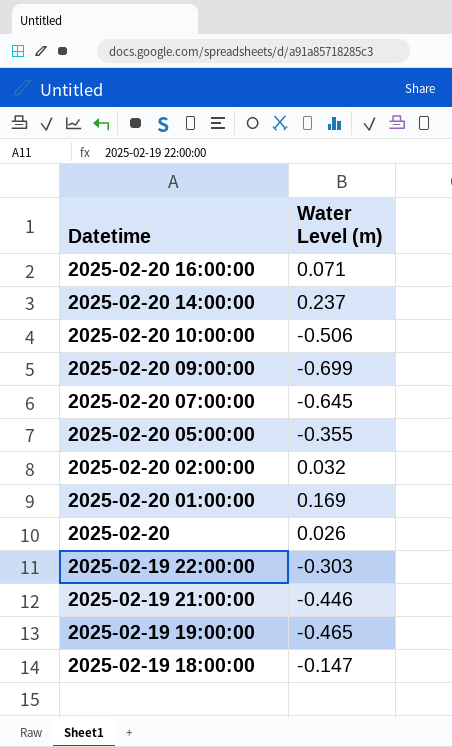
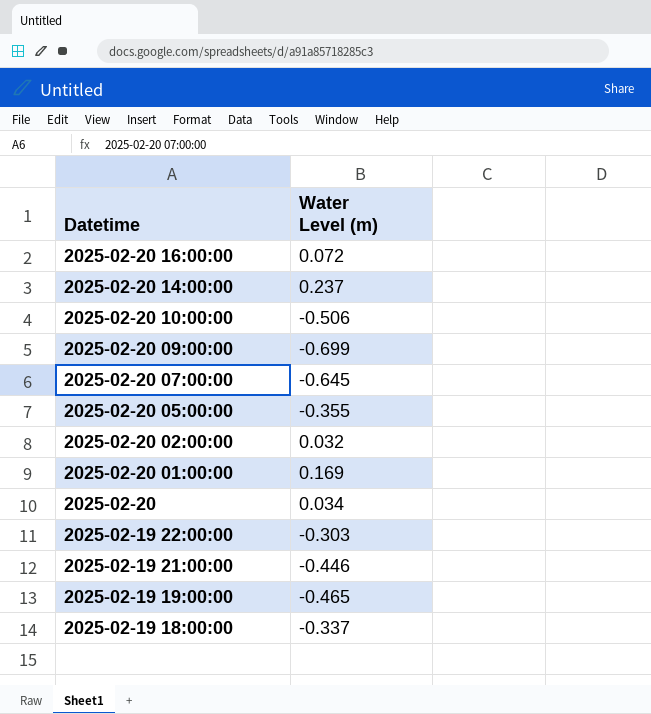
2025-02-20 16:00:00 | Water Level (m): 0.071 -> 0.072
2025-02-20 | Water Level (m): 0.026 -> 0.034
2025-02-19 18:00:00 | Water Level (m): -0.147 -> -0.337

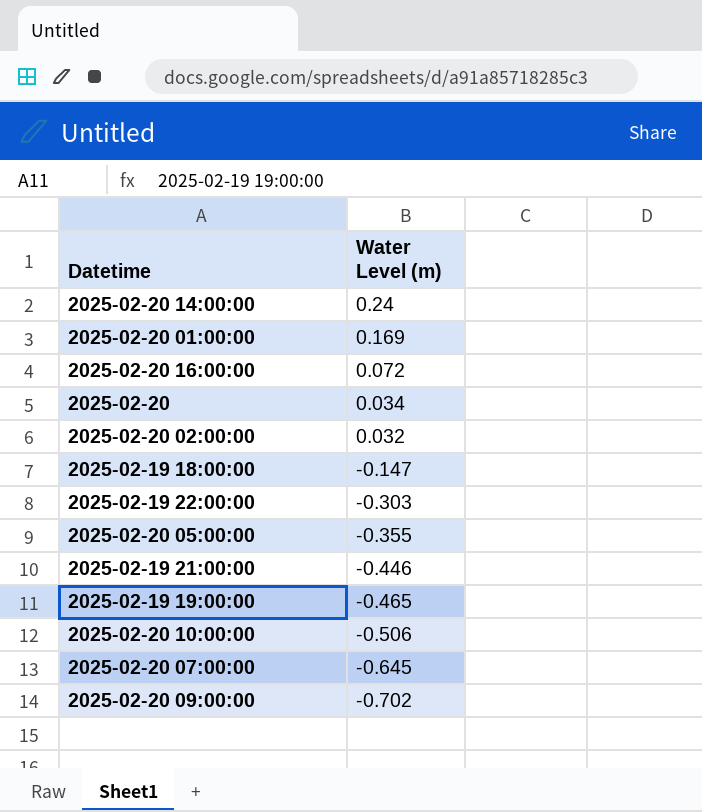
row order: Datetime descending -> Water Level (m) descending
2025-02-20 14:00:00 | Water Level (m): 0.237 -> 0.24
2025-02-19 18:00:00 | Water Level (m): -0.337 -> -0.147
2025-02-20 09:00:00 | Water Level (m): -0.699 -> -0.702

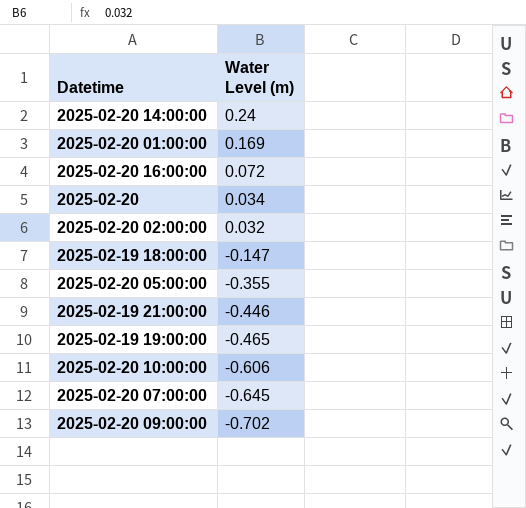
row 2025-02-19 22:00:00: -0.303 -> none
2025-02-20 10:00:00 | Water Level (m): -0.506 -> -0.606

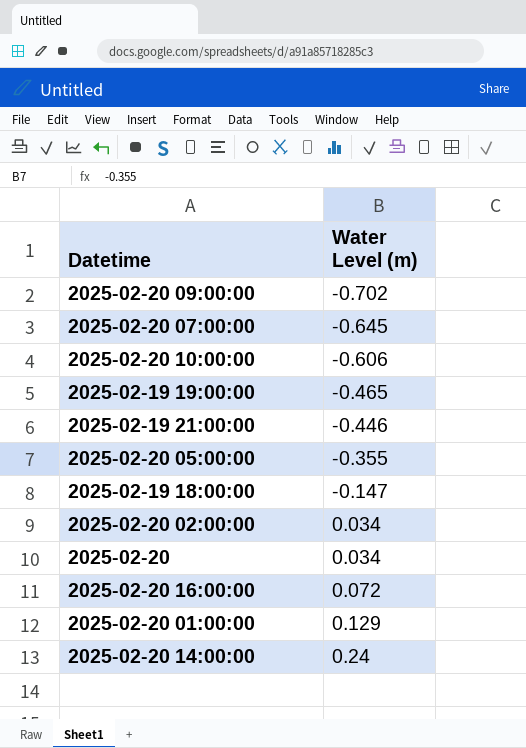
row order: Water Level (m) descending -> Water Level (m) ascending
2025-02-20 02:00:00 | Water Level (m): 0.032 -> 0.034
2025-02-20 01:00:00 | Water Level (m): 0.169 -> 0.129

